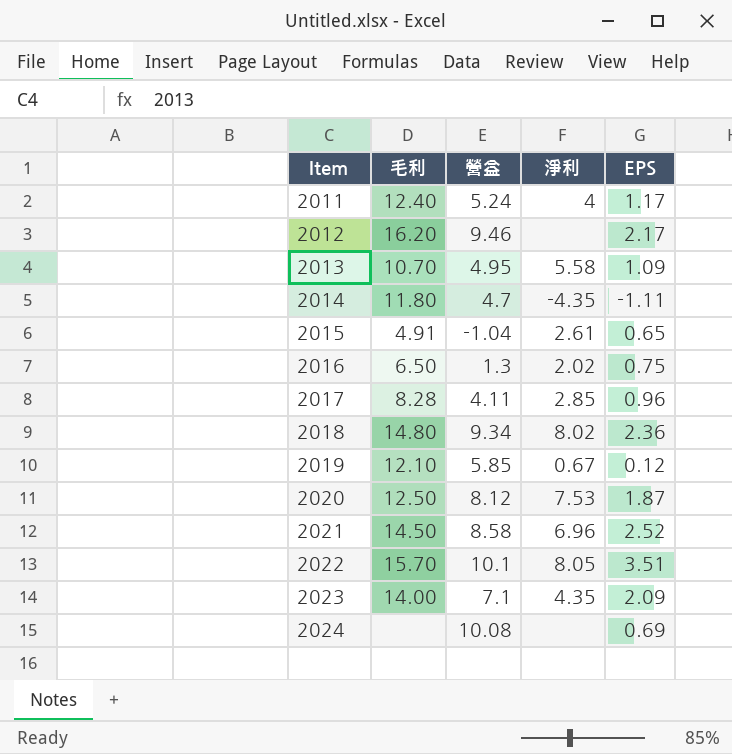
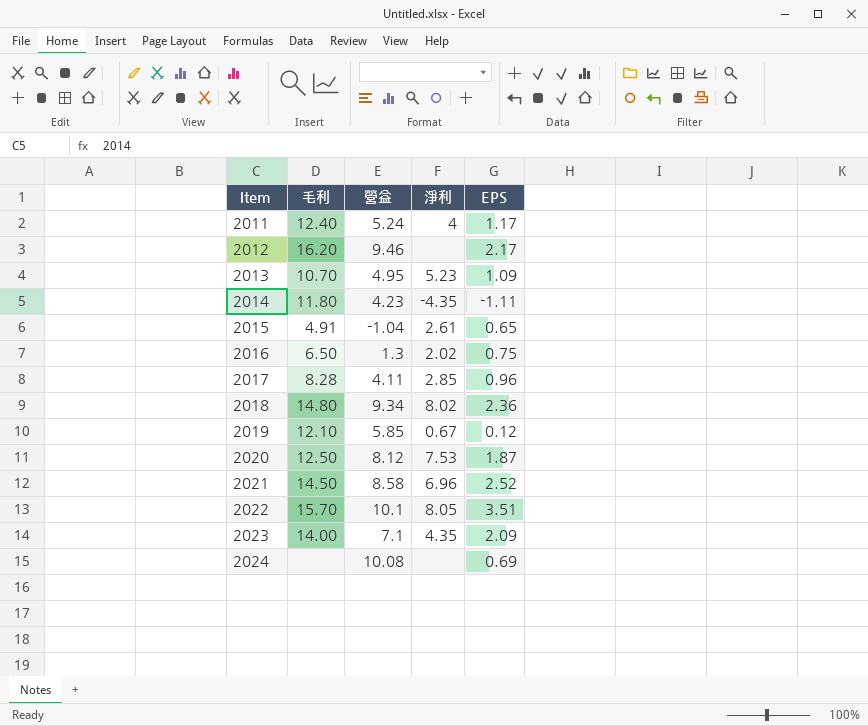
2013 | 淨利: 5.58 -> 5.23
2014 | 營益: 4.7 -> 4.23

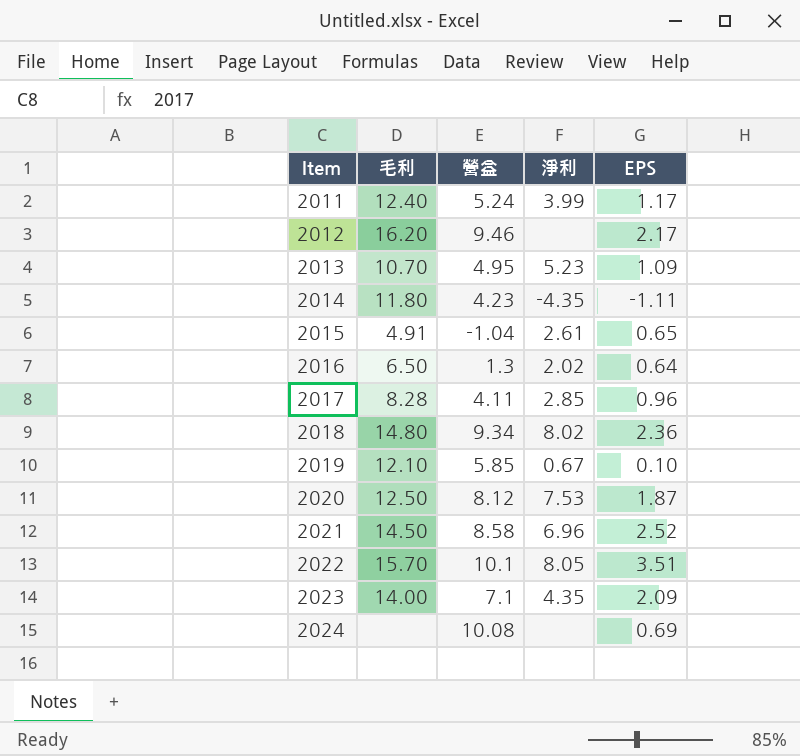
2011 | 淨利: 4 -> 3.99
2016 | EPS: 0.75 -> 0.64
2019 | EPS: 0.12 -> 0.10

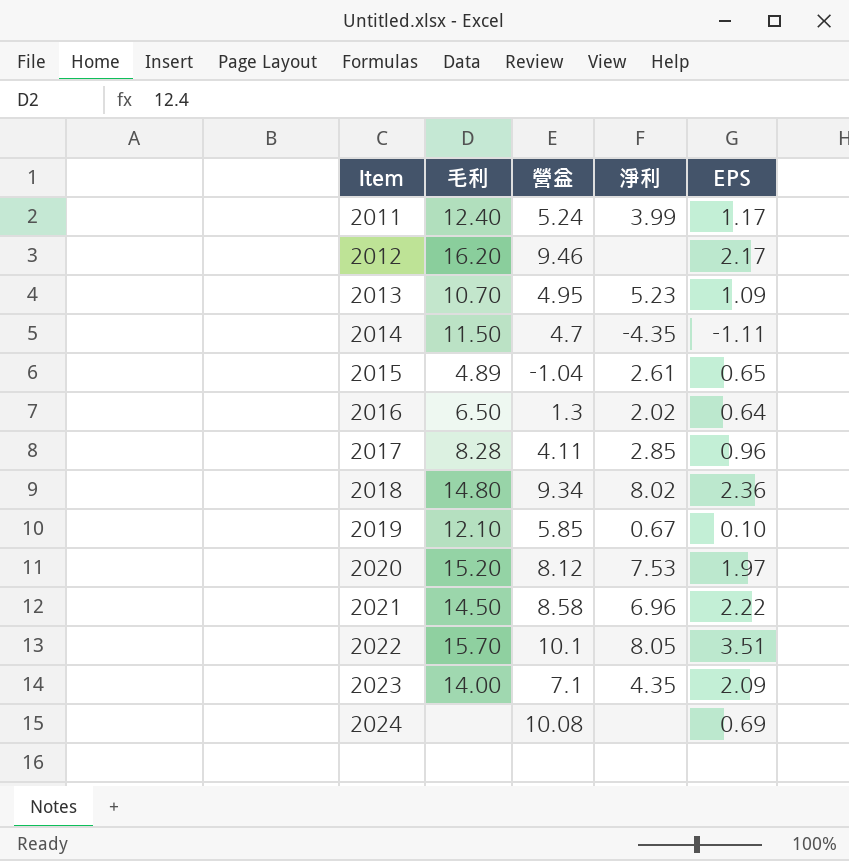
2014 | 毛利: 11.80 -> 11.50
2014 | 營益: 4.23 -> 4.7
2015 | 毛利: 4.91 -> 4.89
2020 | 毛利: 12.50 -> 15.20
2020 | EPS: 1.87 -> 1.97
2021 | EPS: 2.52 -> 2.22

